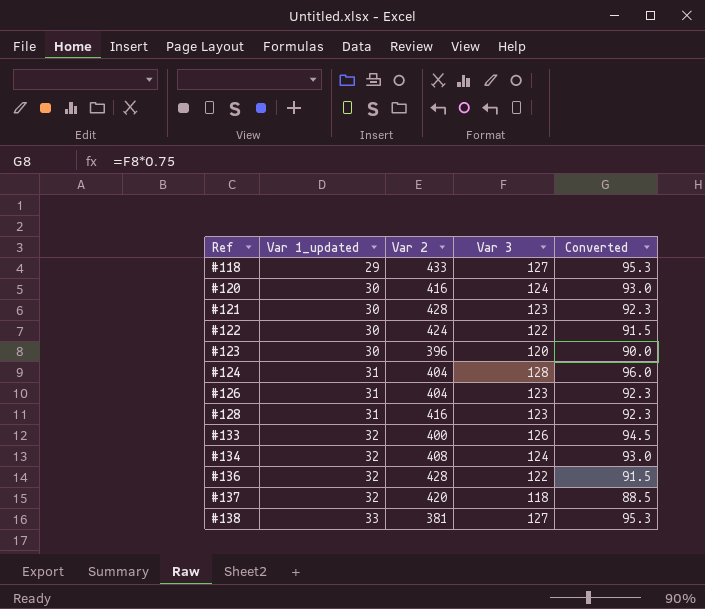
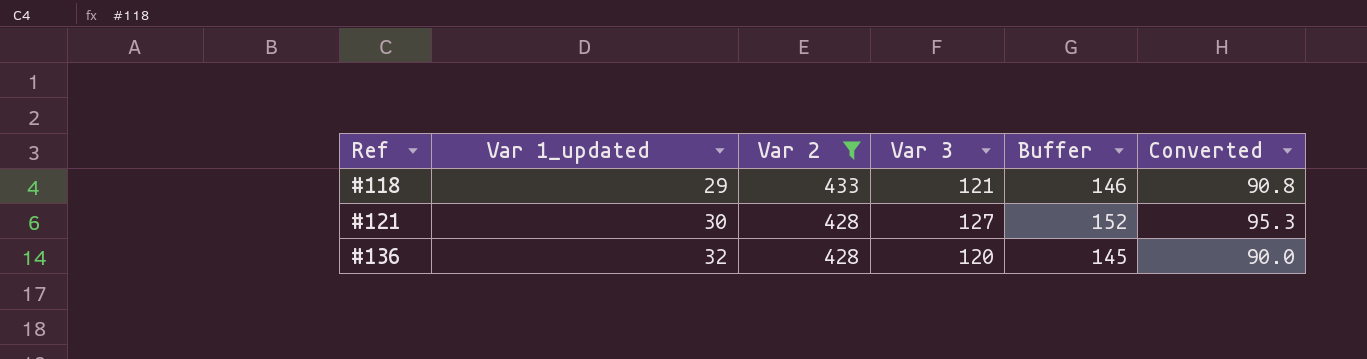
filter: none -> Var 2 >= 428
column Buffer | formula: none -> [Var 3] + 25
#118 | Var 3: 127 -> 121
#118 | Converted: 95.3 -> 90.8
#121 | Var 3: 123 -> 127
#121 | Converted: 92.3 -> 95.3
#136 | Var 3: 122 -> 120
#136 | Converted: 91.5 -> 90.0

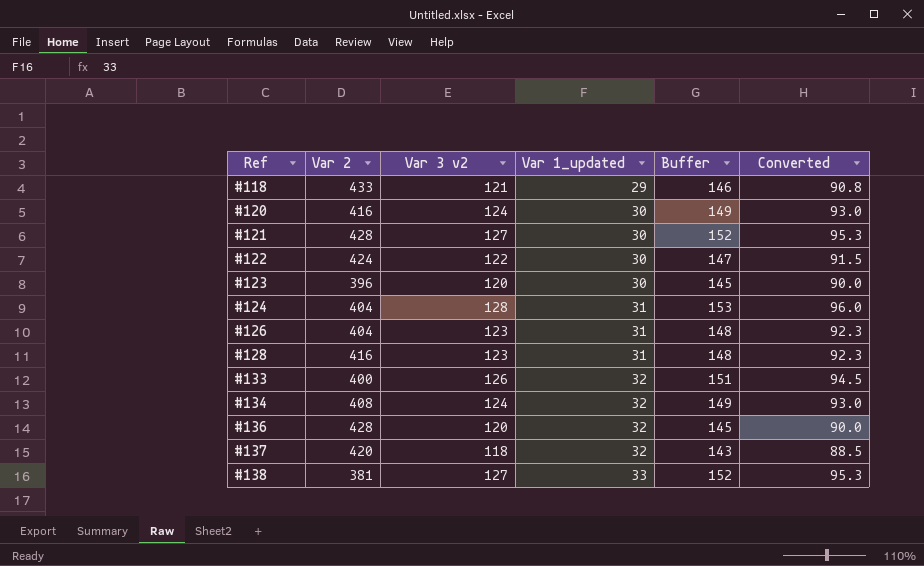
filter: Var 2 >= 428 -> none
column name: Var 3 -> Var 3 v2
column Var 1_updated | position: 2 -> 4

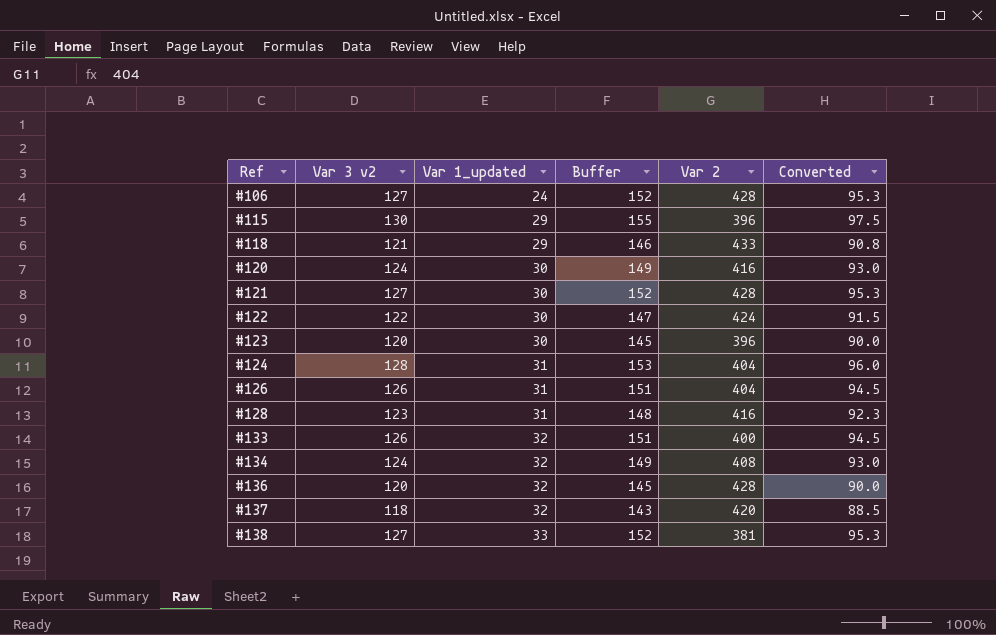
column Var 2 | position: 2 -> 5
row #106: none -> 127 | 24 | 152 | 428 | 95.3
row #115: none -> 130 | 29 | 155 | 396 | 97.5
#126 | Var 3 v2: 123 -> 126
#126 | Buffer: 148 -> 151
#126 | Converted: 92.3 -> 94.5

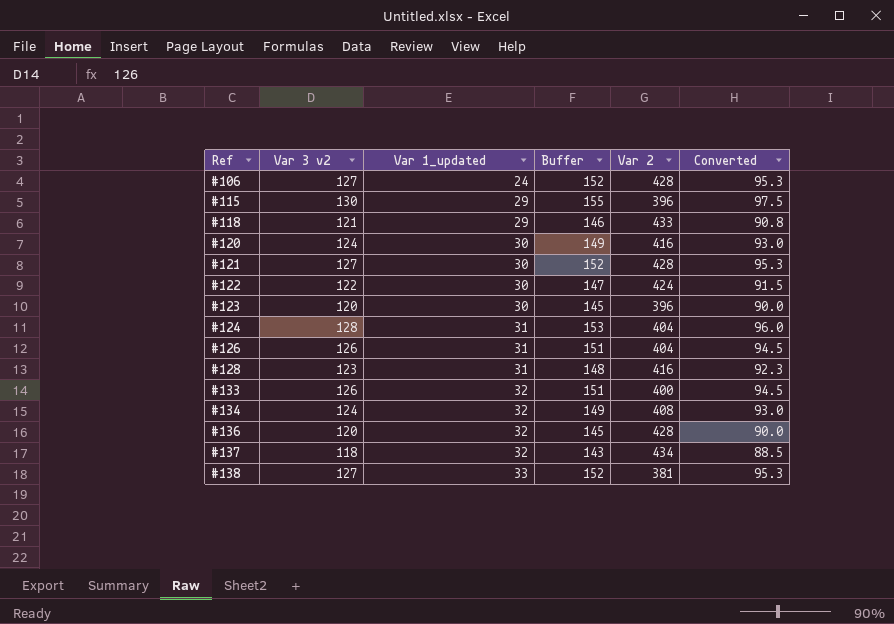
#137 | Var 2: 420 -> 434

